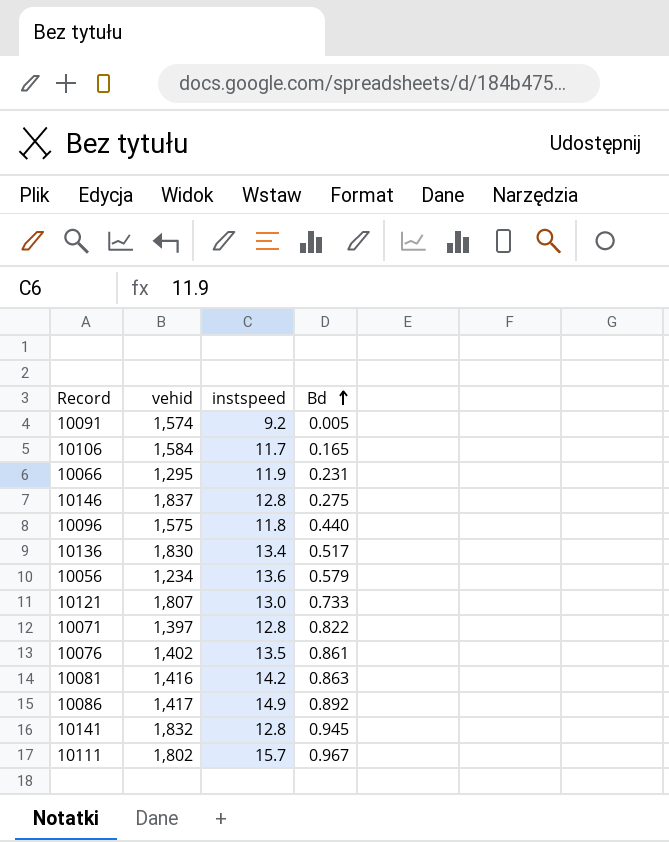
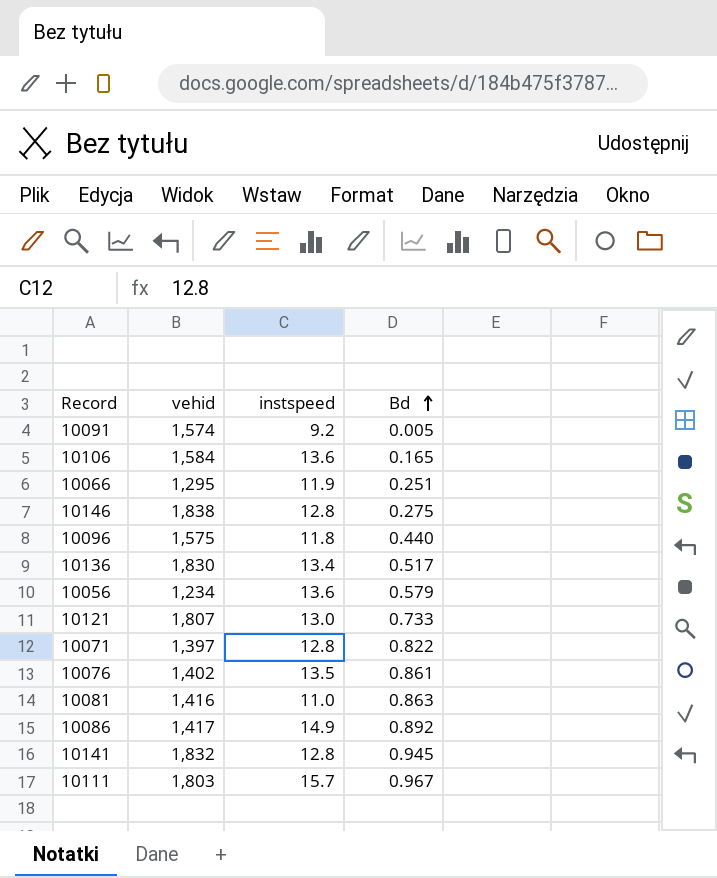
10106 | instspeed: 11.7 -> 13.6
10066 | Bd: 0.231 -> 0.251
10146 | vehid: 1,837 -> 1,838
10081 | instspeed: 14.2 -> 11.0
10111 | vehid: 1,802 -> 1,803

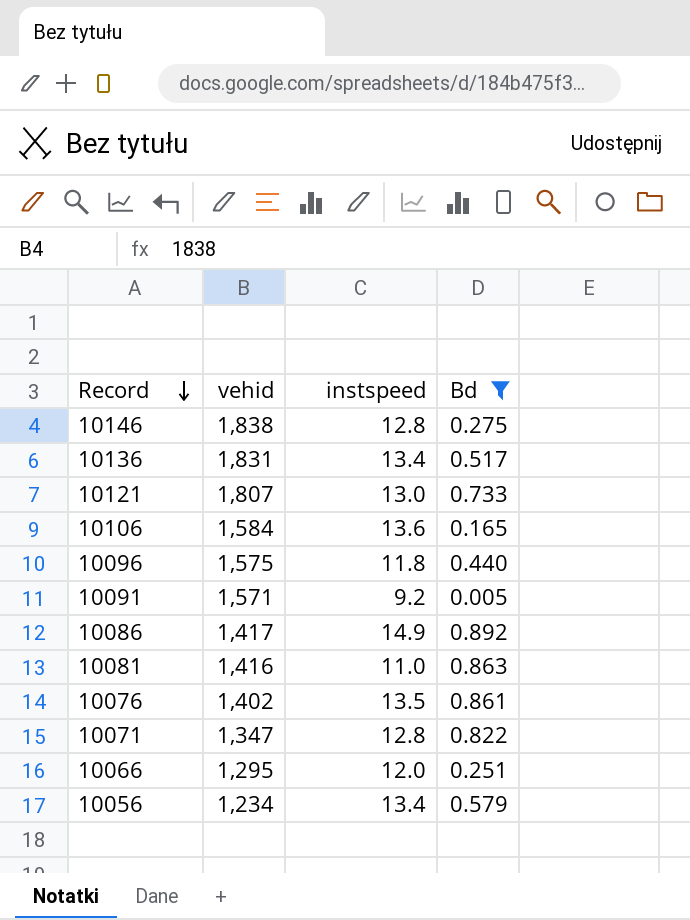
filter: none -> Bd <= 0.892
row order: Bd ascending -> Record descending
10136 | vehid: 1,830 -> 1,831
10091 | vehid: 1,574 -> 1,571
10071 | vehid: 1,397 -> 1,347
10066 | instspeed: 11.9 -> 12.0
10056 | instspeed: 13.6 -> 13.4

